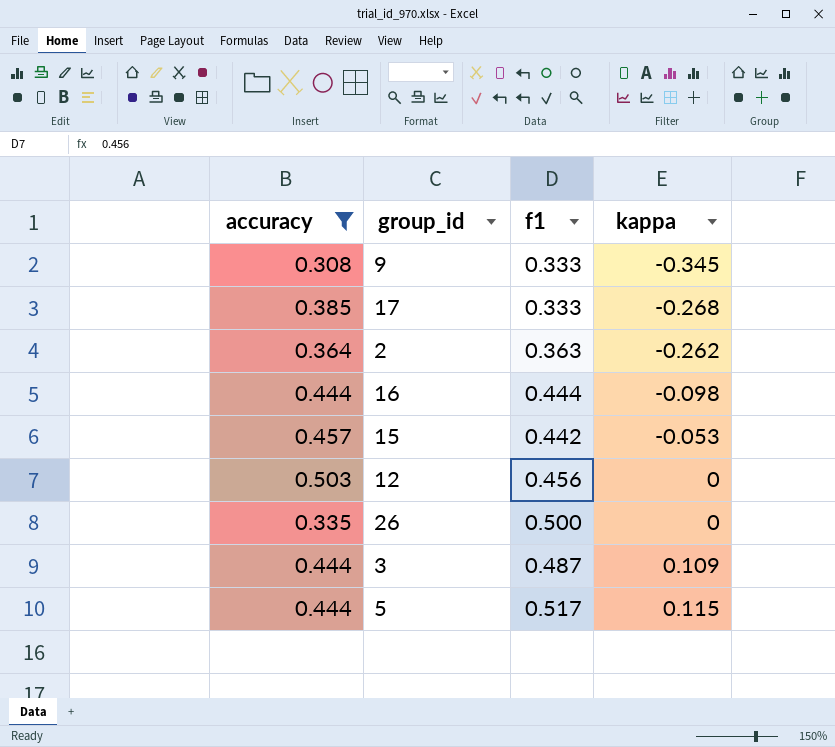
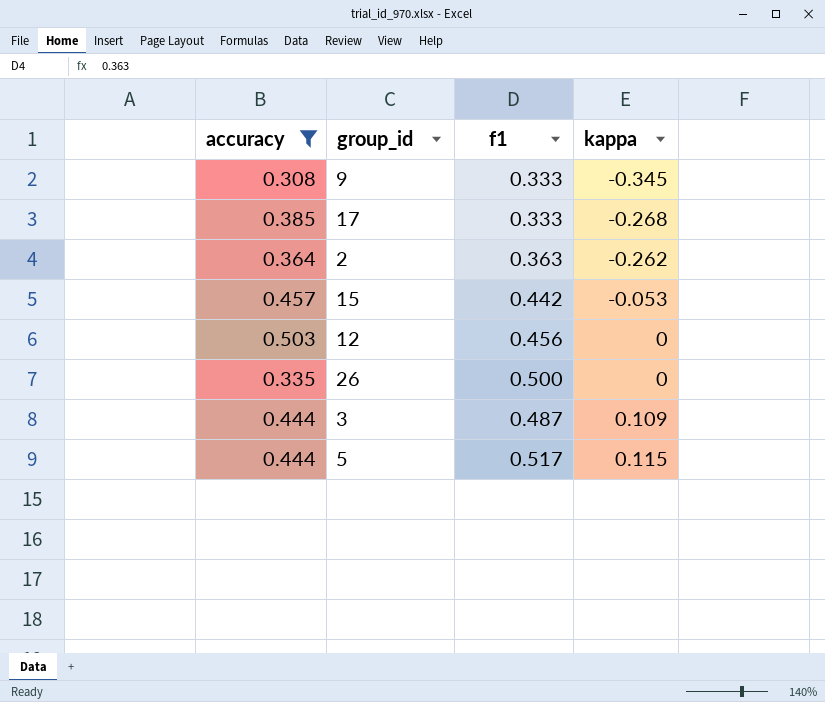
row 16: 0.444 | 0.444 | -0.098 -> none

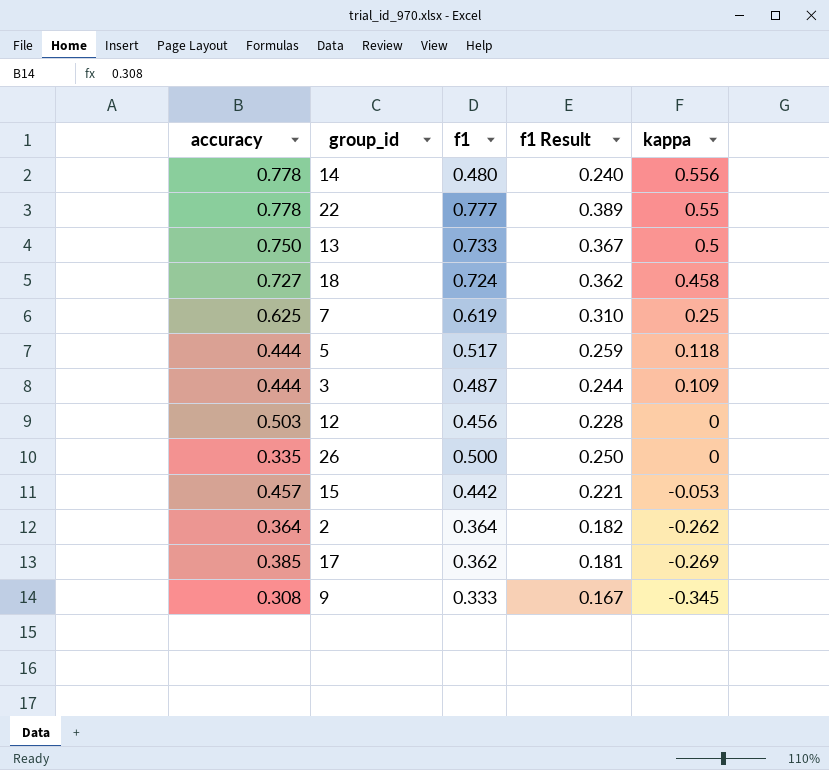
filter: accuracy <= 0.503 -> none
row order: kappa ascending -> kappa descending
column f1 Result | formula: none -> [f1] * 0.5
5 | kappa: 0.115 -> 0.118
2 | f1: 0.363 -> 0.364
17 | f1: 0.333 -> 0.362
17 | kappa: -0.268 -> -0.269

